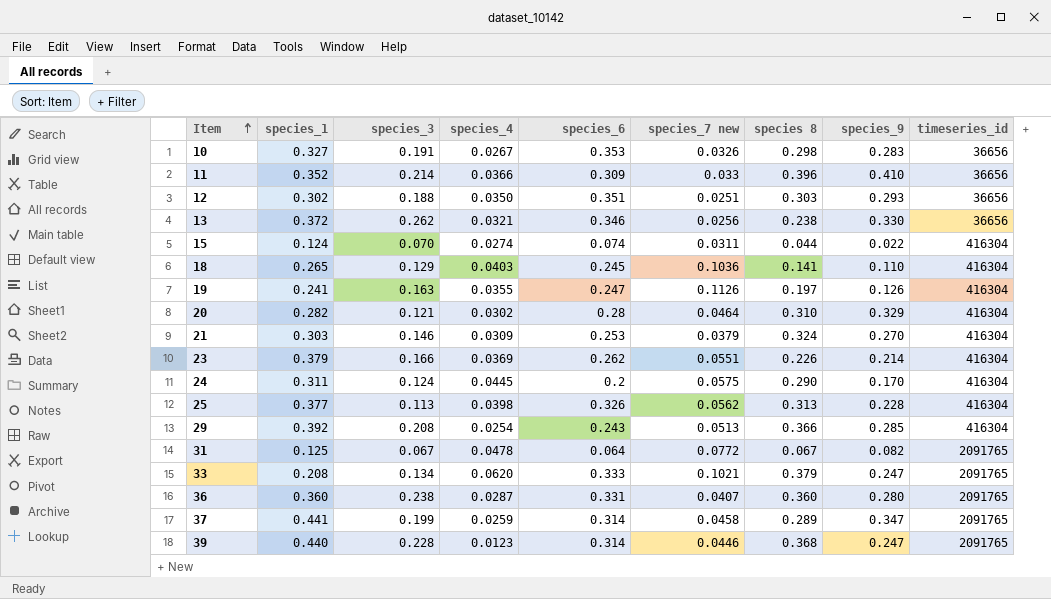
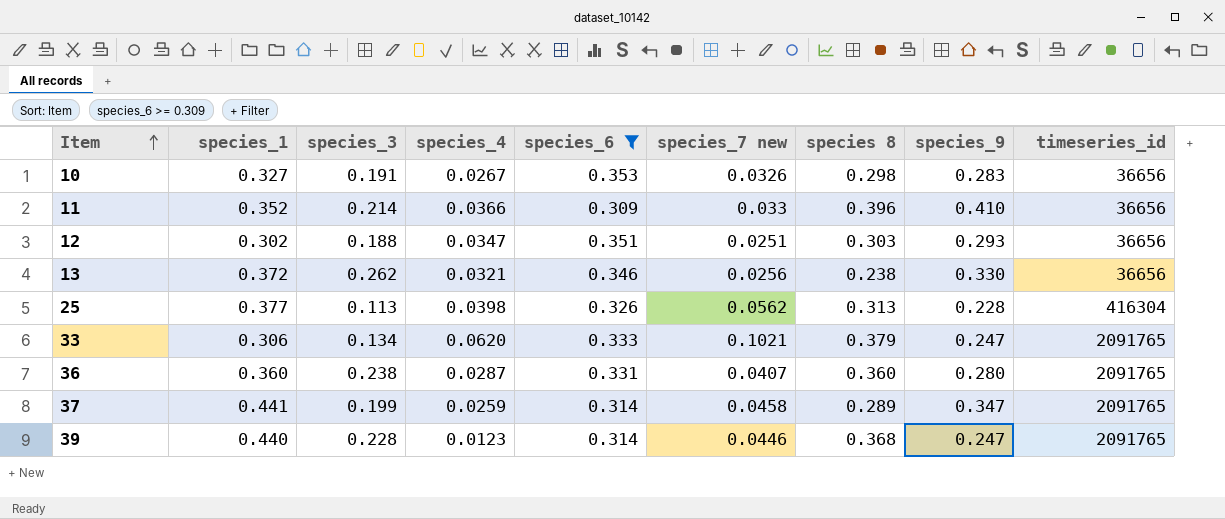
filter: none -> species_6 >= 0.309
12 | species_4: 0.0350 -> 0.0347
33 | species_1: 0.208 -> 0.306

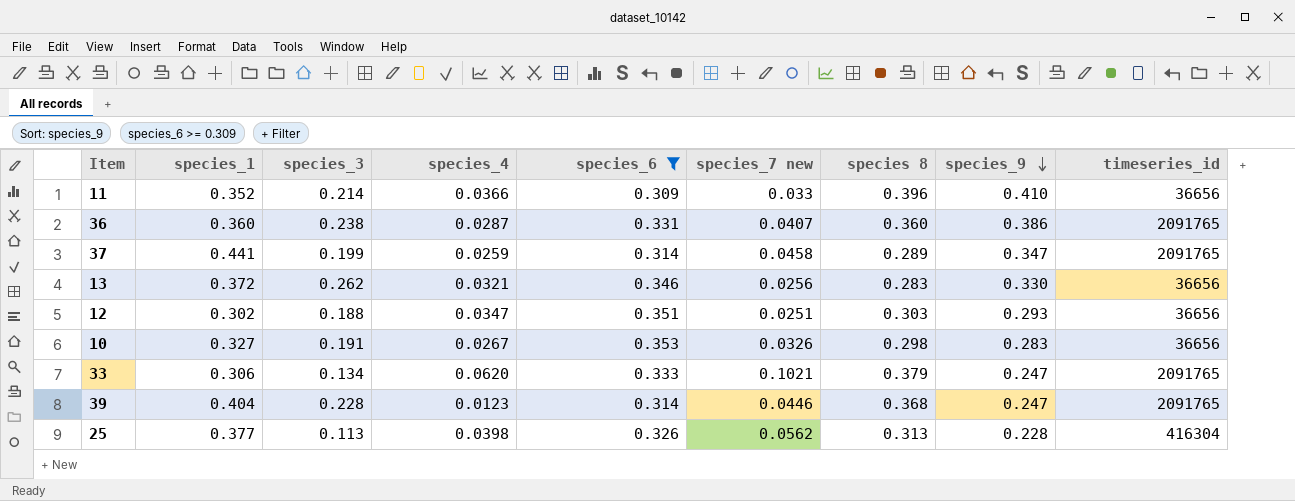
row order: Item ascending -> species_9 descending
36 | species_9: 0.280 -> 0.386
13 | species 8: 0.238 -> 0.283
39 | species_1: 0.440 -> 0.404

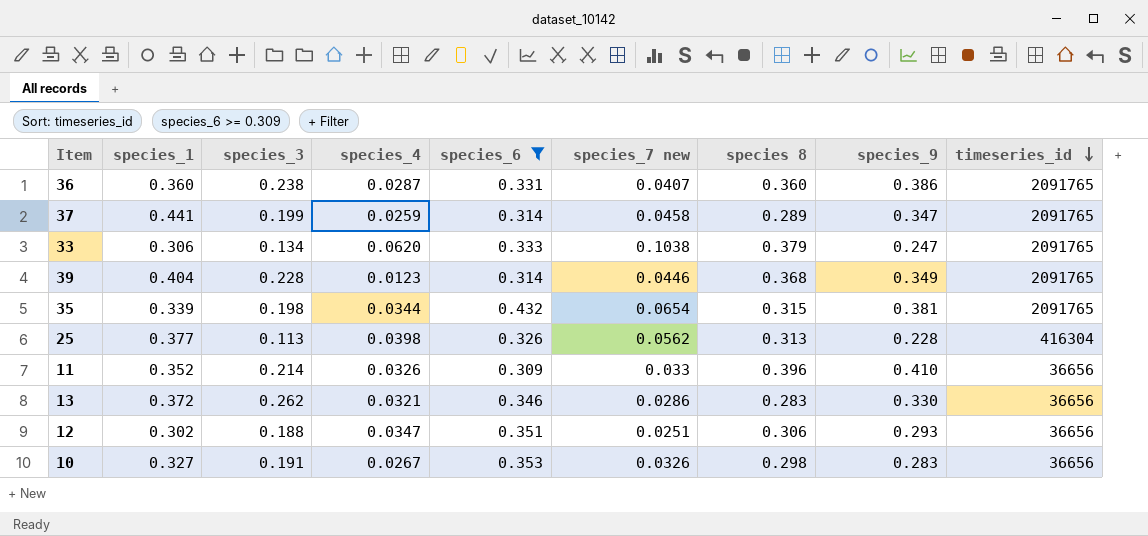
row order: species_9 descending -> timeseries_id descending
33 | species_7 new: 0.1021 -> 0.1038
39 | species_9: 0.247 -> 0.349
row 35: none -> 0.339 | 0.198 | 0.0344 | 0.432 | 0.0654 | 0.315 | 0.381 | 2091765
11 | species_4: 0.0366 -> 0.0326
13 | species_7 new: 0.0256 -> 0.0286
12 | species 8: 0.303 -> 0.306

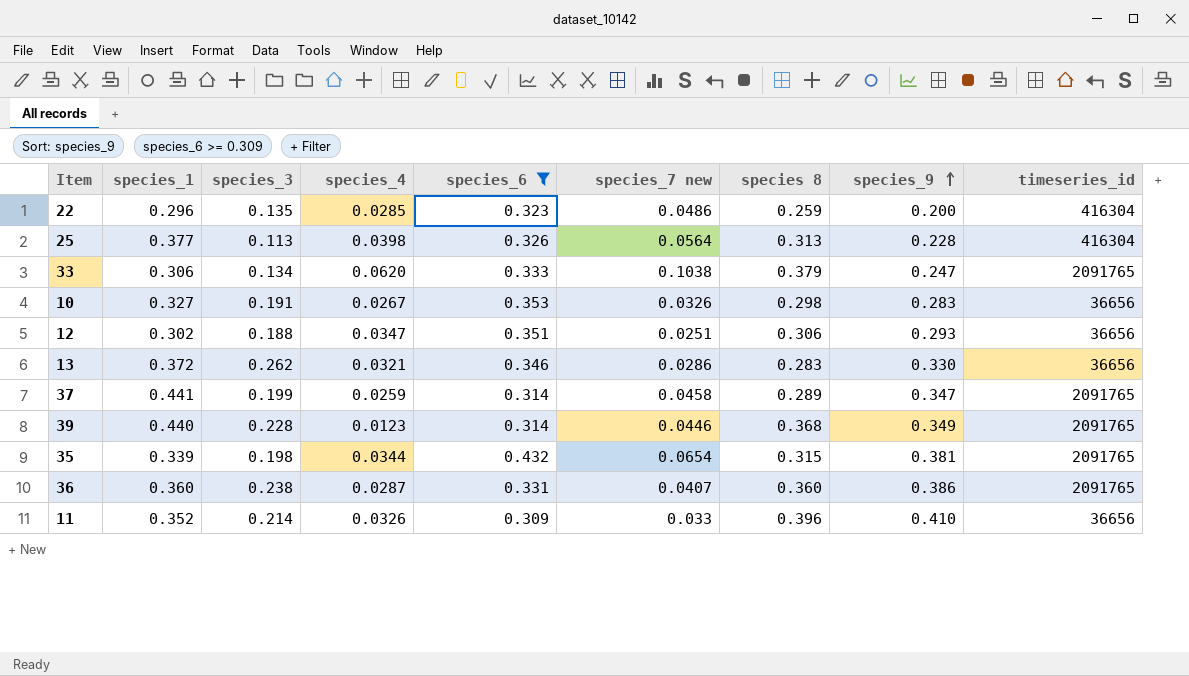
row order: timeseries_id descending -> species_9 ascending
row 22: none -> 0.296 | 0.135 | 0.0285 | 0.323 | 0.0486 | 0.259 | 0.200 | 416304
25 | species_7 new: 0.0562 -> 0.0564
39 | species_1: 0.404 -> 0.440

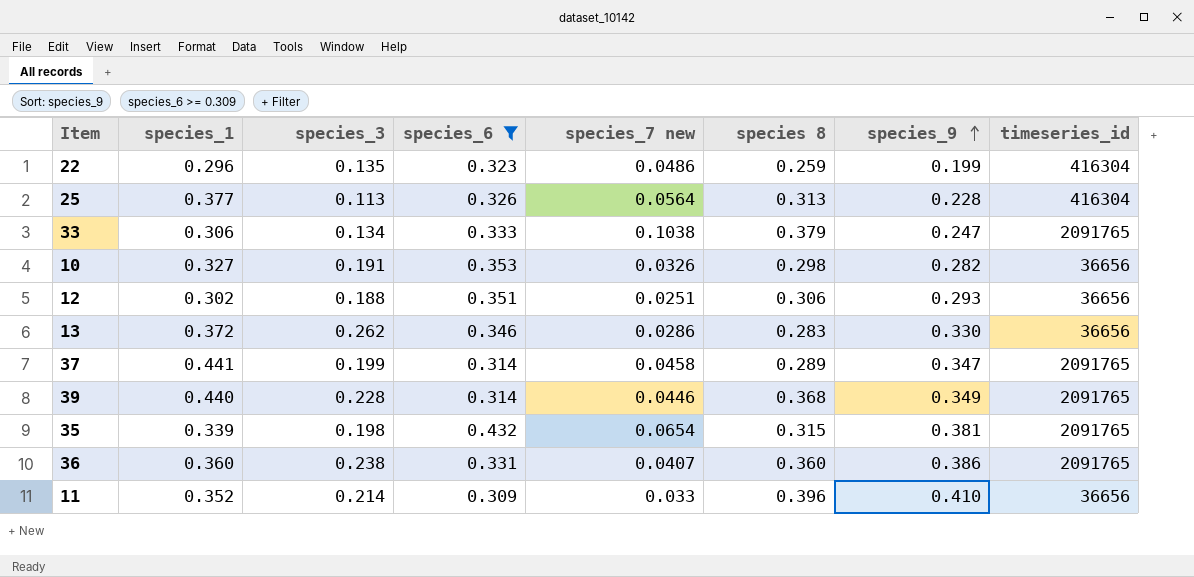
column species_4 | position: 4 -> none
22 | species_9: 0.200 -> 0.199
10 | species_9: 0.283 -> 0.282

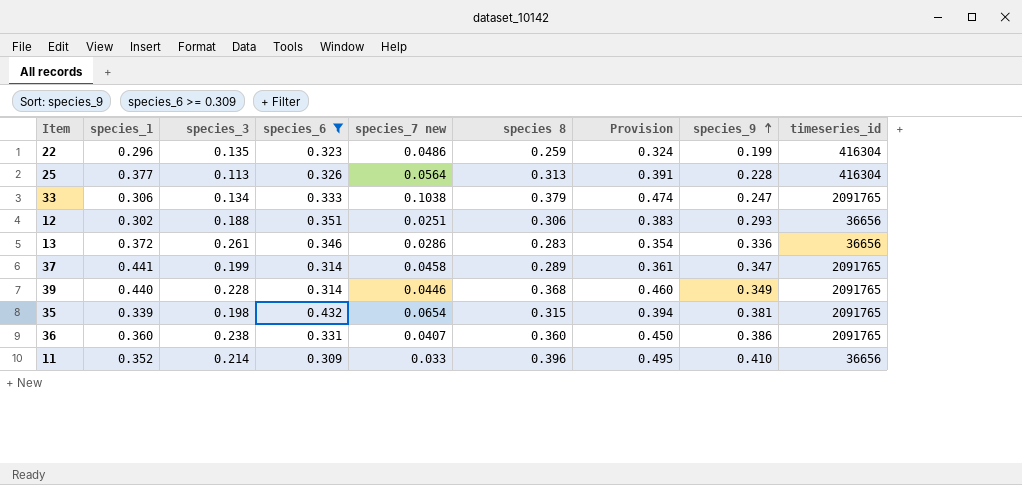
column Provision | formula: none -> [species 8] * 1.25
row 10: 0.327 | 0.191 | 0.353 | 0.0326 | 0.298 | 0.282 | 36656 -> none
13 | species_3: 0.262 -> 0.261
13 | species_9: 0.330 -> 0.336

